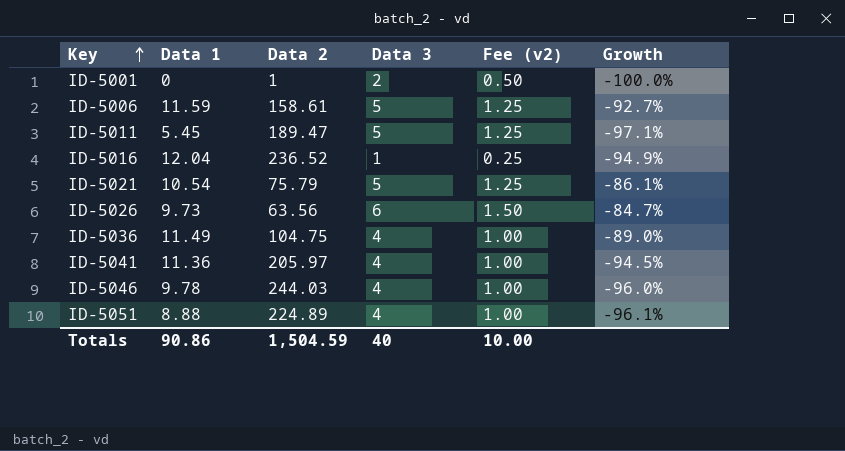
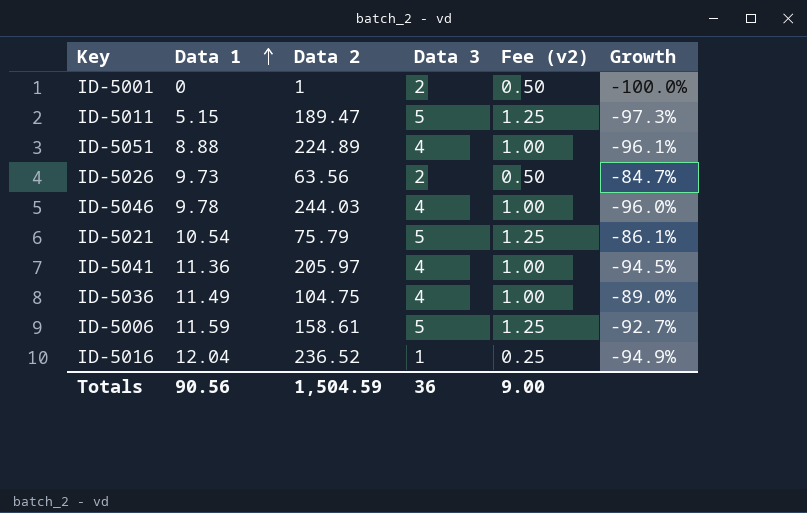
row order: Key ascending -> Data 1 ascending
ID-5011 | Data 1: 5.45 -> 5.15
ID-5011 | Growth: -97.1% -> -97.3%
ID-5026 | Data 3: 6 -> 2
ID-5026 | Fee (v2): 1.50 -> 0.50
Totals | Data 1: 90.86 -> 90.56
Totals | Data 3: 40 -> 36
Totals | Fee (v2): 10.00 -> 9.00

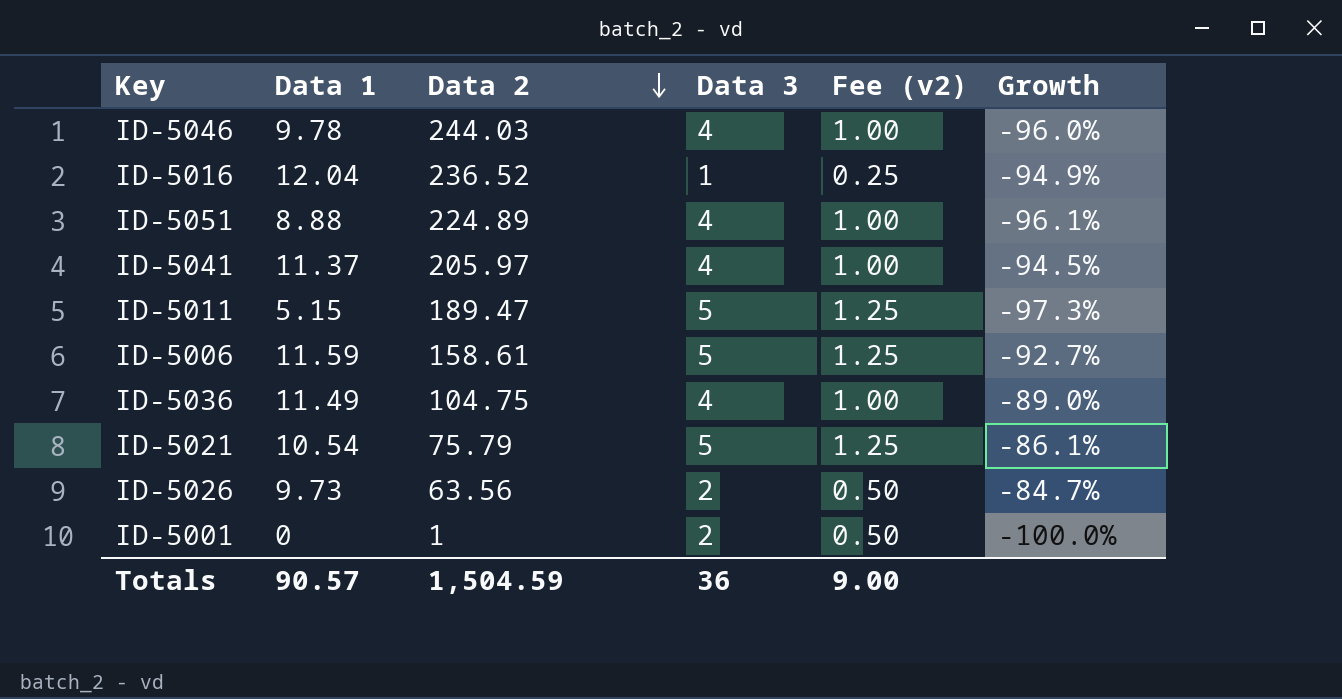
row order: Data 1 ascending -> Data 2 descending
ID-5041 | Data 1: 11.36 -> 11.37
Totals | Data 1: 90.56 -> 90.57

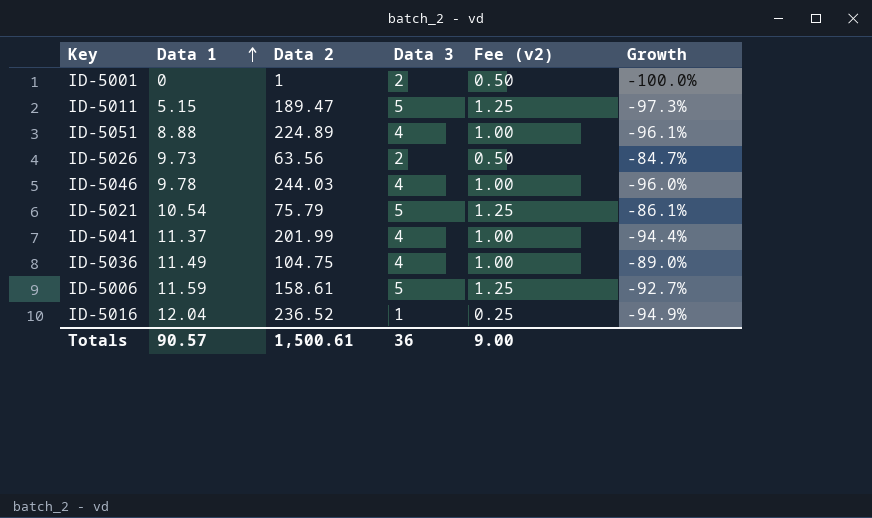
row order: Data 2 descending -> Data 1 ascending
ID-5041 | Data 2: 205.97 -> 201.99
ID-5041 | Growth: -94.5% -> -94.4%
Totals | Data 2: 1,504.59 -> 1,500.61

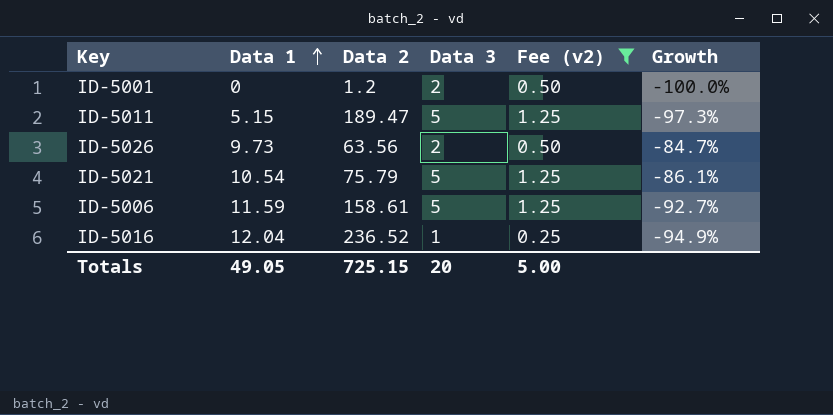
filter: none -> Fee (v2) != 1.00
ID-5001 | Data 2: 1 -> 1.2
Totals | Data 1: 90.57 -> 49.05
Totals | Data 2: 1,500.61 -> 725.15
Totals | Data 3: 36 -> 20
Totals | Fee (v2): 9.00 -> 5.00

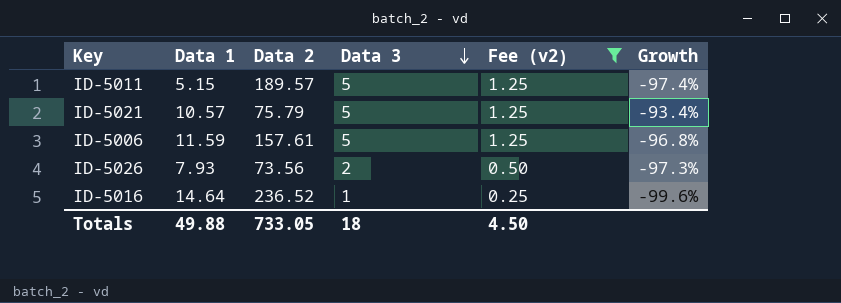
row order: Data 1 ascending -> Data 3 descending
column Growth | formula: ([Data 1] - [Data 2]) / [Data 2] -> ([Data 3] - [Data 2]) / [Data 2]
row ID-5001: 0 | 1.2 | 2 | 0.50 | -100.0% -> none
ID-5011 | Data 2: 189.47 -> 189.57
ID-5021 | Data 1: 10.54 -> 10.57
ID-5006 | Data 2: 158.61 -> 157.61
ID-5026 | Data 1: 9.73 -> 7.93
ID-5026 | Data 2: 63.56 -> 73.56
ID-5016 | Data 1: 12.04 -> 14.64
Totals | Data 1: 49.05 -> 49.88
Totals | Data 2: 725.15 -> 733.05
Totals | Data 3: 20 -> 18
Totals | Fee (v2): 5.00 -> 4.50

